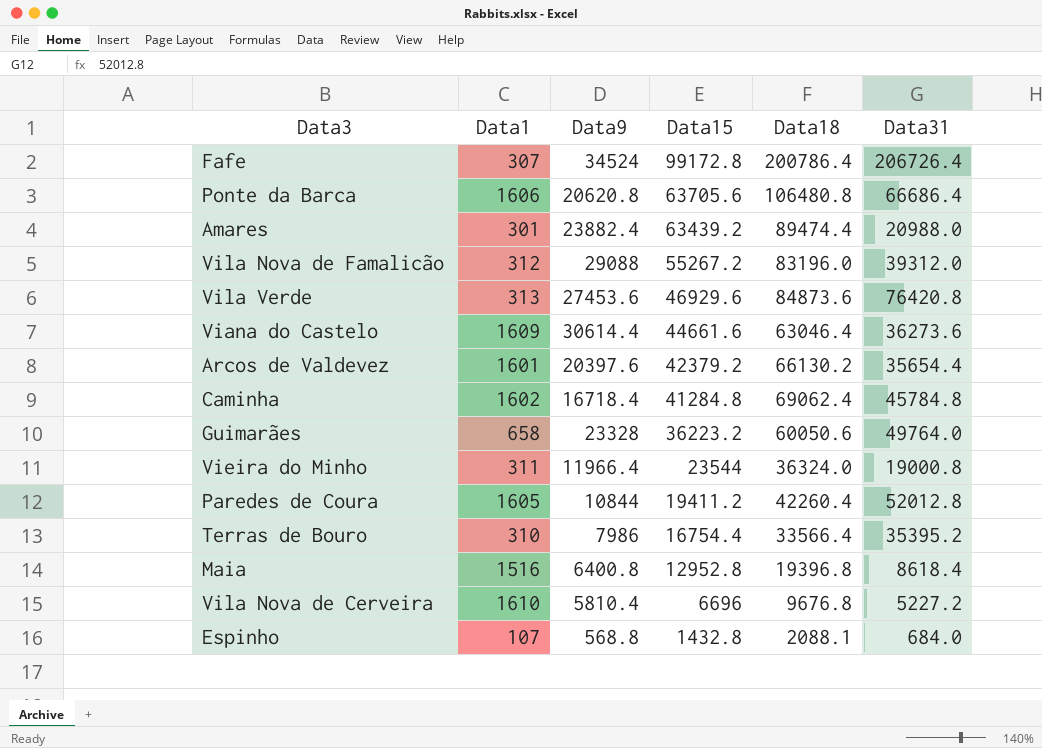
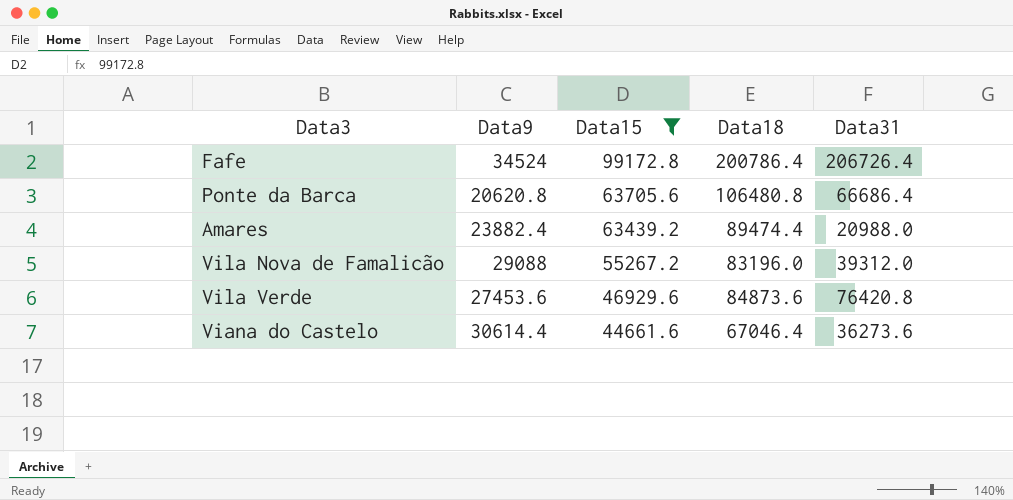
filter: none -> Data15 >= 44661.6
column Data1 | position: 2 -> none
Viana do Castelo | Data18: 63046.4 -> 67046.4

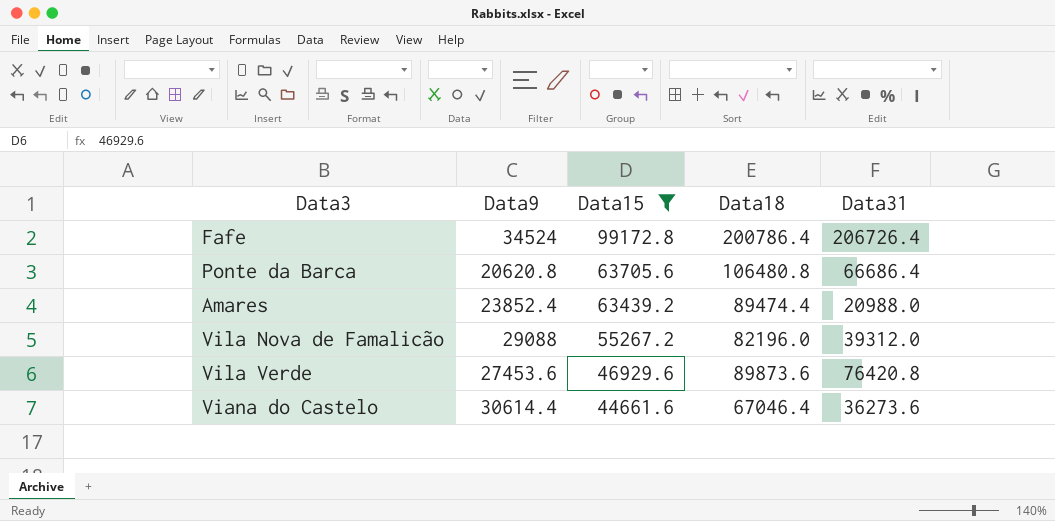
Amares | Data9: 23882.4 -> 23852.4
Vila Nova de Famalicão | Data18: 83196.0 -> 82196.0
Vila Verde | Data18: 84873.6 -> 89873.6

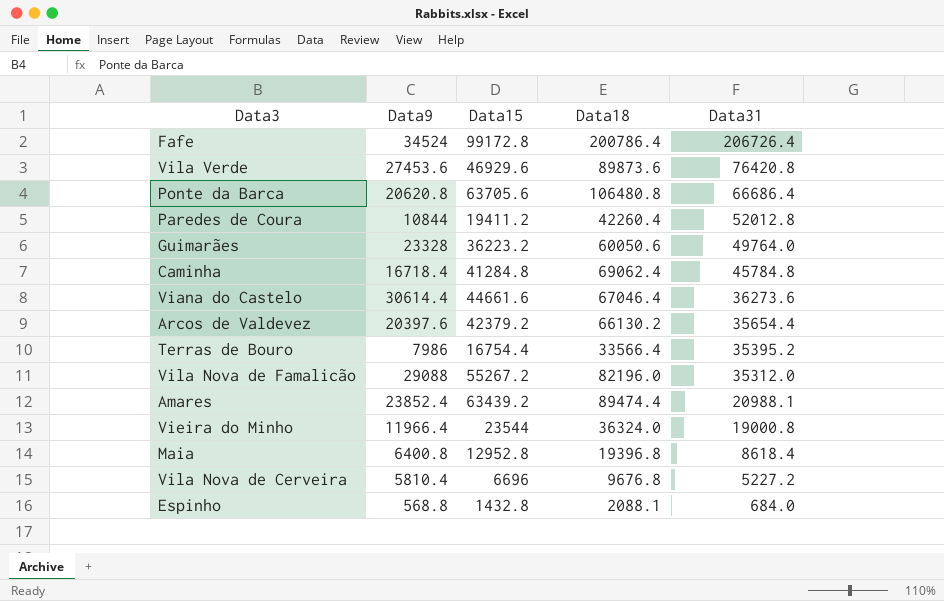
filter: Data15 >= 44661.6 -> none
row order: Data15 descending -> Data31 descending
Vila Nova de Famalicão | Data31: 39312.0 -> 35312.0
Amares | Data31: 20988.0 -> 20988.1

